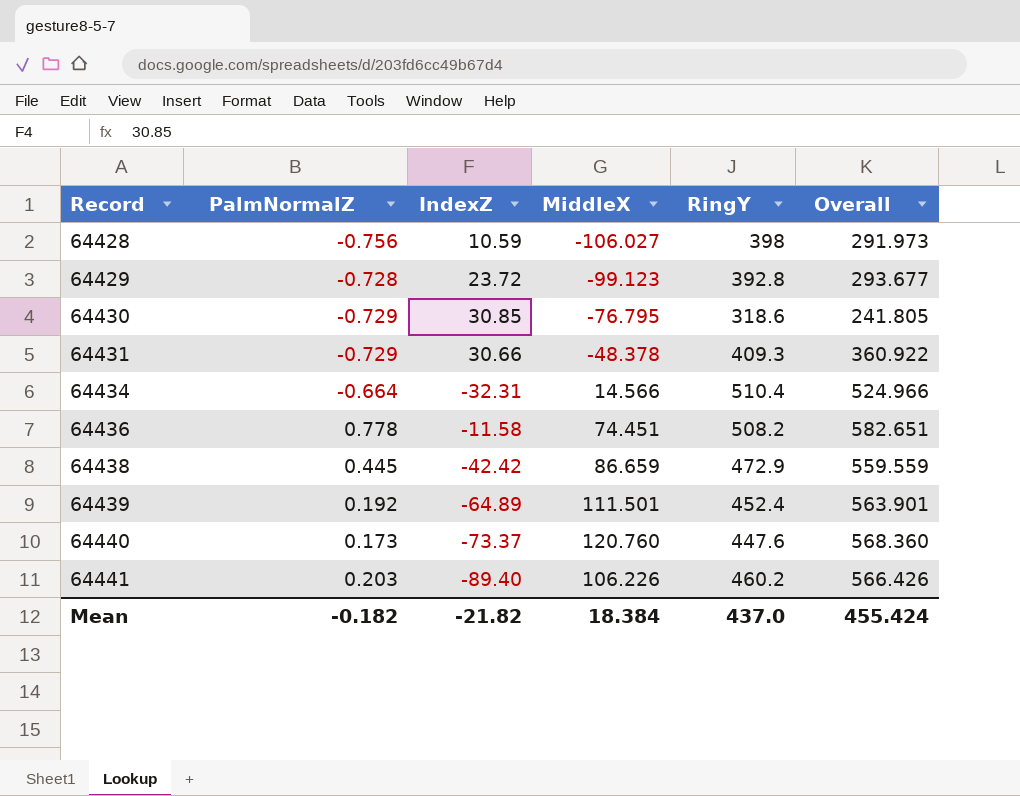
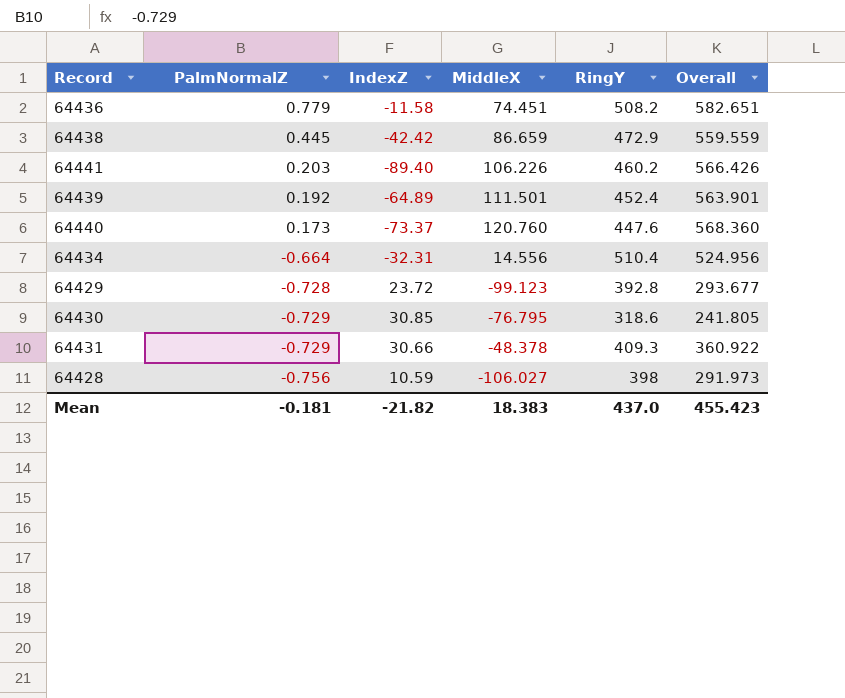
row order: Record ascending -> PalmNormalZ descending
64436 | PalmNormalZ: 0.778 -> 0.779
64434 | MiddleX: 14.566 -> 14.556
64434 | Overall: 524.966 -> 524.956
Mean | PalmNormalZ: -0.182 -> -0.181
Mean | MiddleX: 18.384 -> 18.383
Mean | Overall: 455.424 -> 455.423

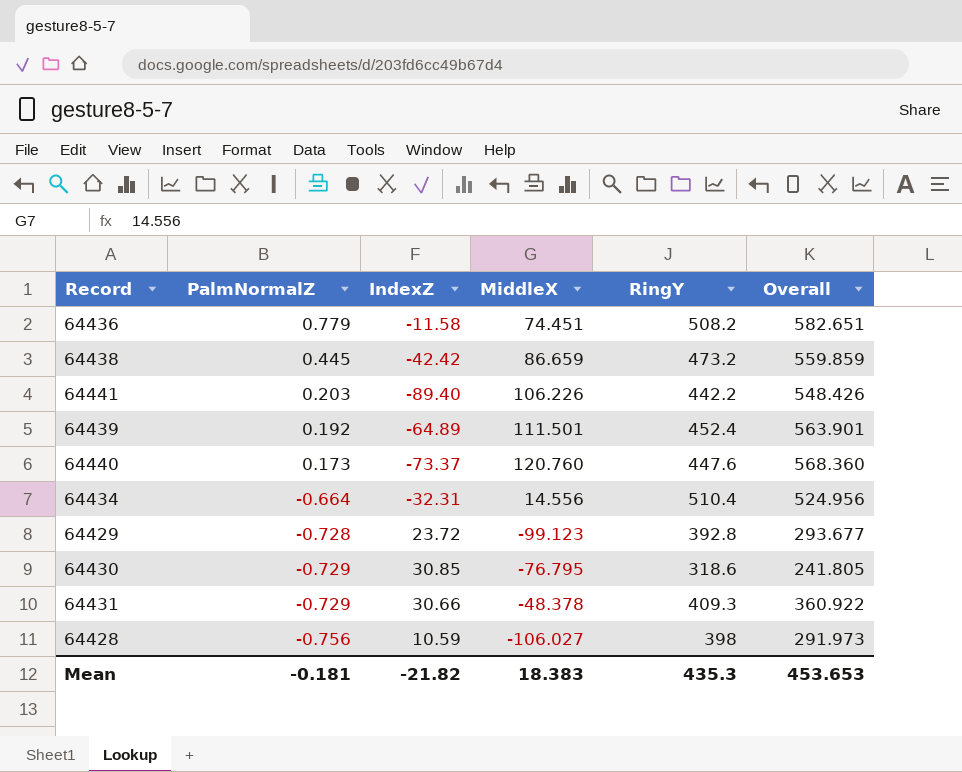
64438 | RingY: 472.9 -> 473.2
64438 | Overall: 559.559 -> 559.859
64441 | RingY: 460.2 -> 442.2
64441 | Overall: 566.426 -> 548.426
Mean | RingY: 437.0 -> 435.3
Mean | Overall: 455.423 -> 453.653

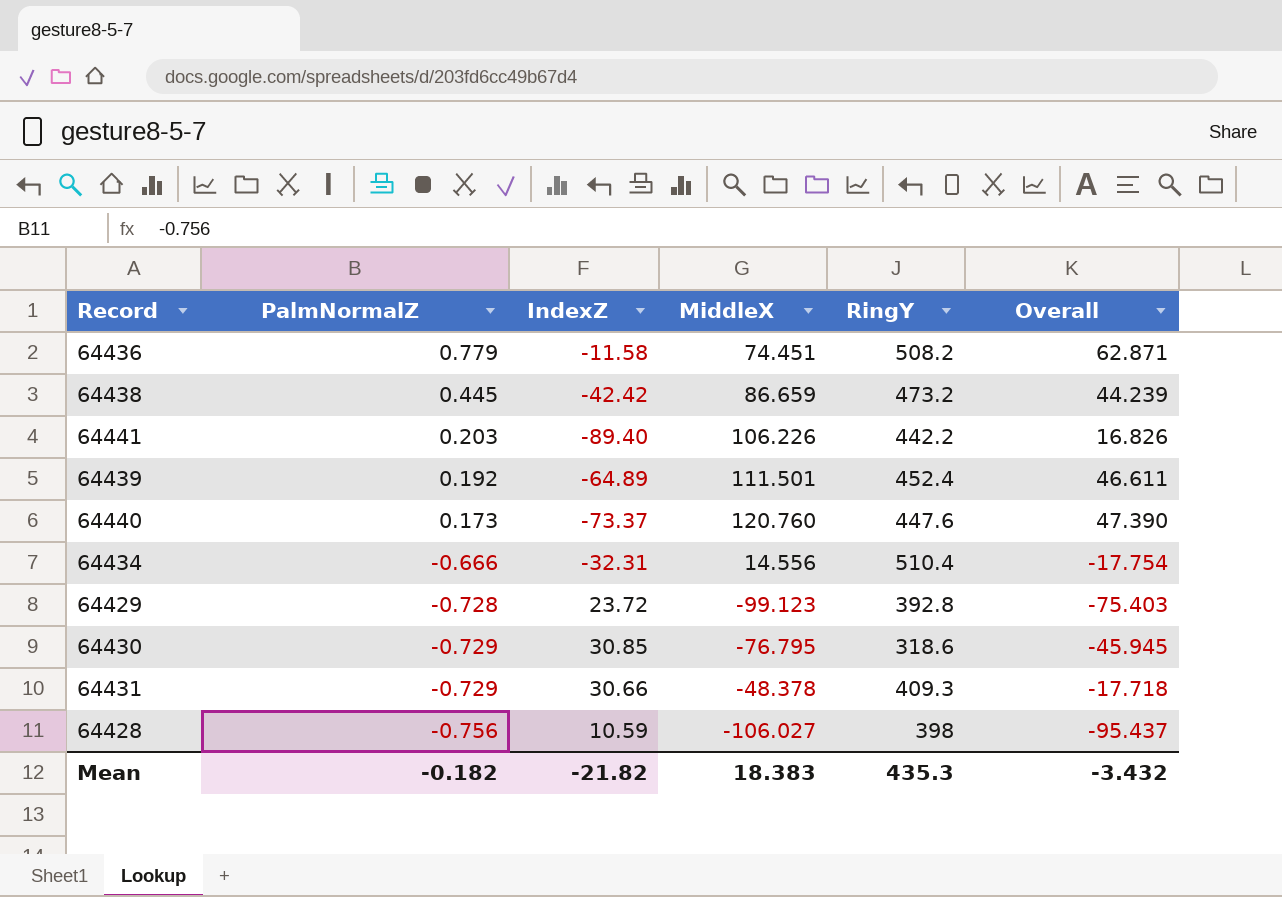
column Overall | formula: [MiddleX] + [RingY] -> [IndexZ] + [MiddleX]
64434 | PalmNormalZ: -0.664 -> -0.666
Mean | PalmNormalZ: -0.181 -> -0.182
Mean | Overall: 453.653 -> -3.432

